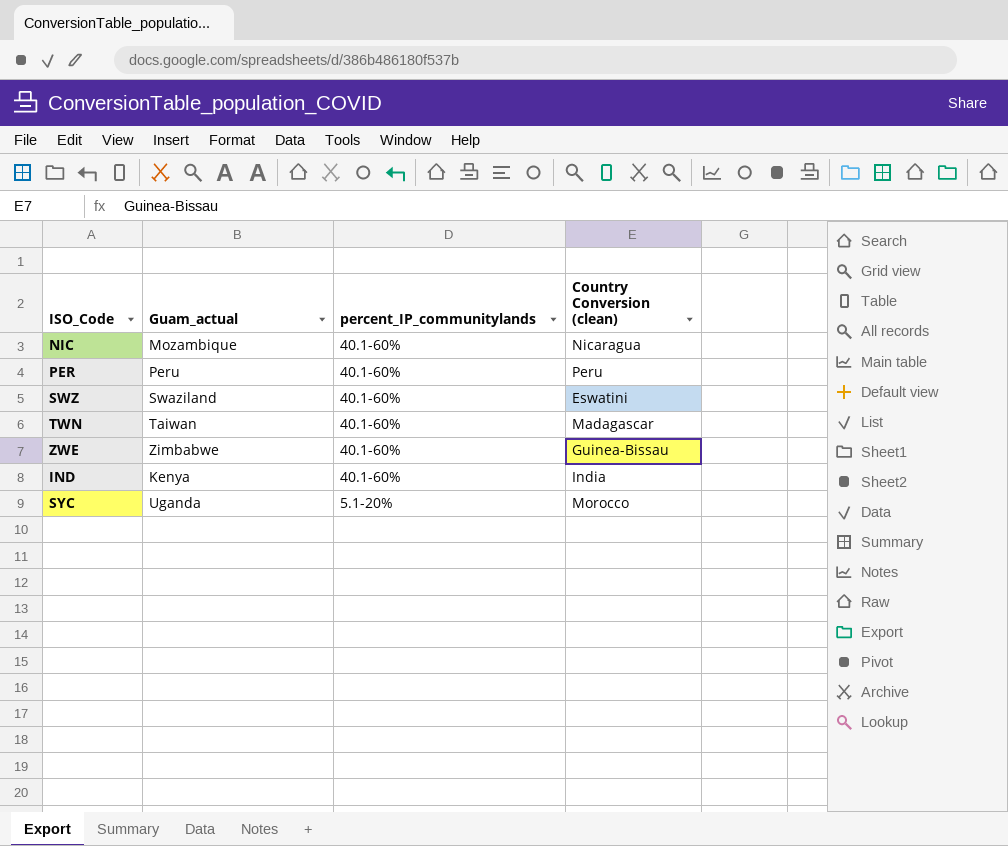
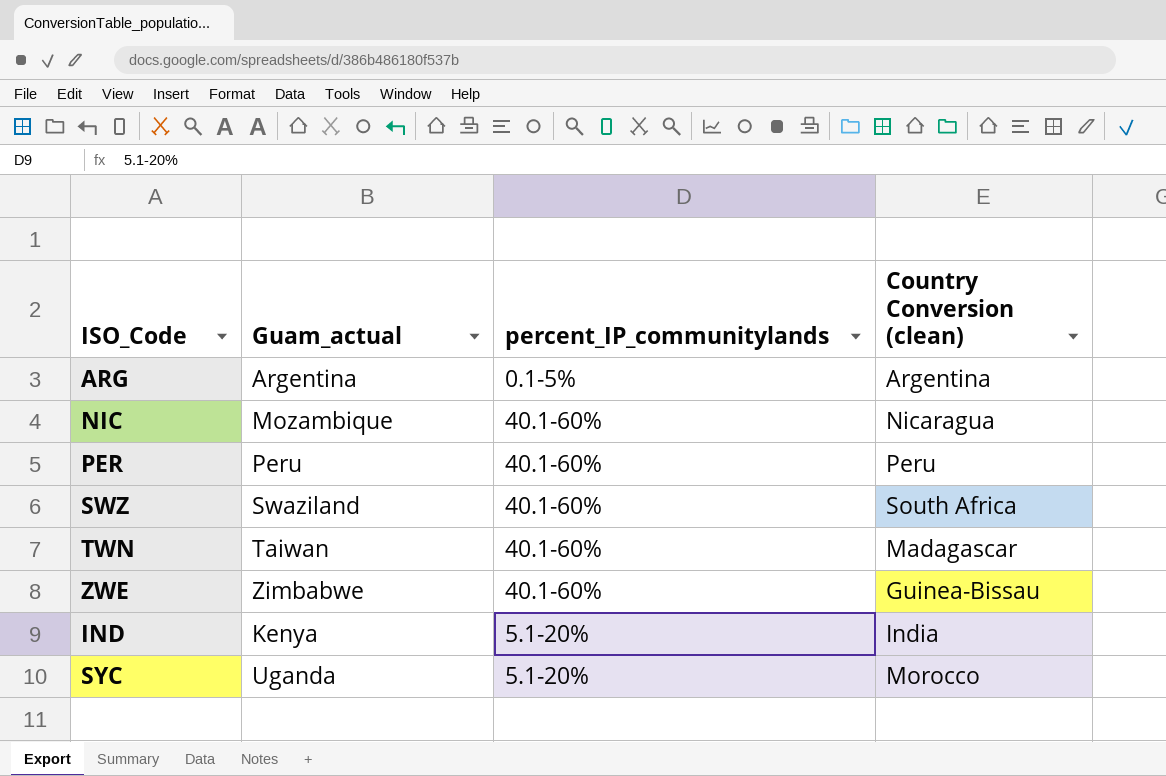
row ARG: none -> Argentina | 0.1-5% | Argentina
SWZ | Country Conversion (clean): Eswatini -> South Africa
IND | percent_IP_communitylands: 40.1-60% -> 5.1-20%

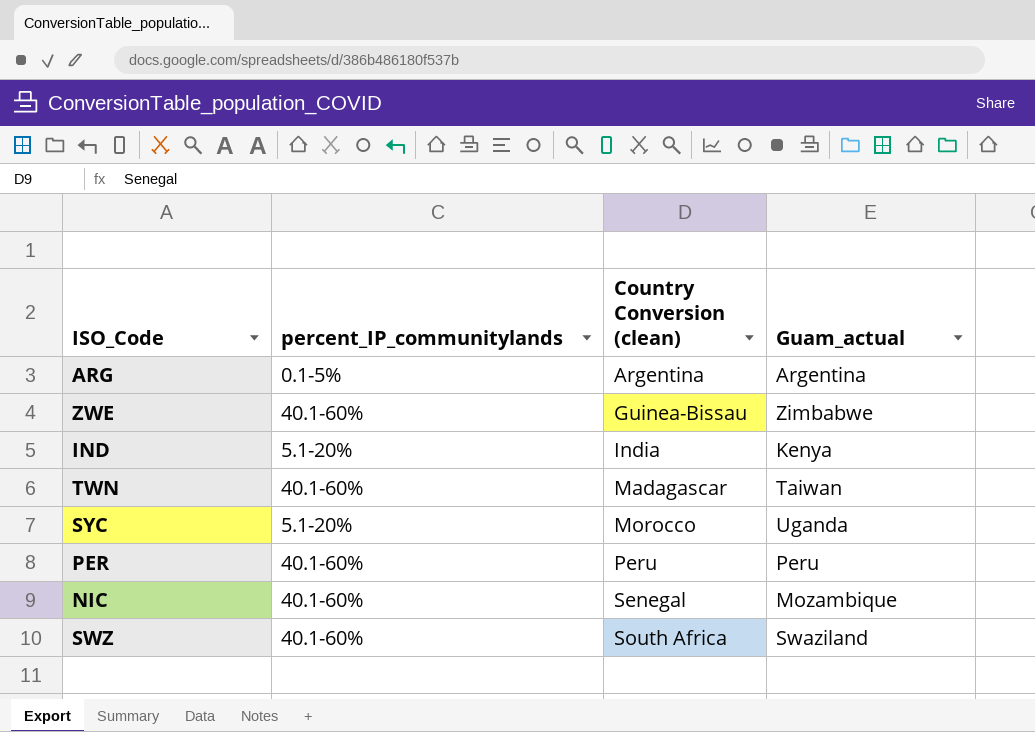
row order: none -> Country Conversion (clean) ascending
column Guam_actual | position: 2 -> 4
NIC | Country Conversion (clean): Nicaragua -> Senegal

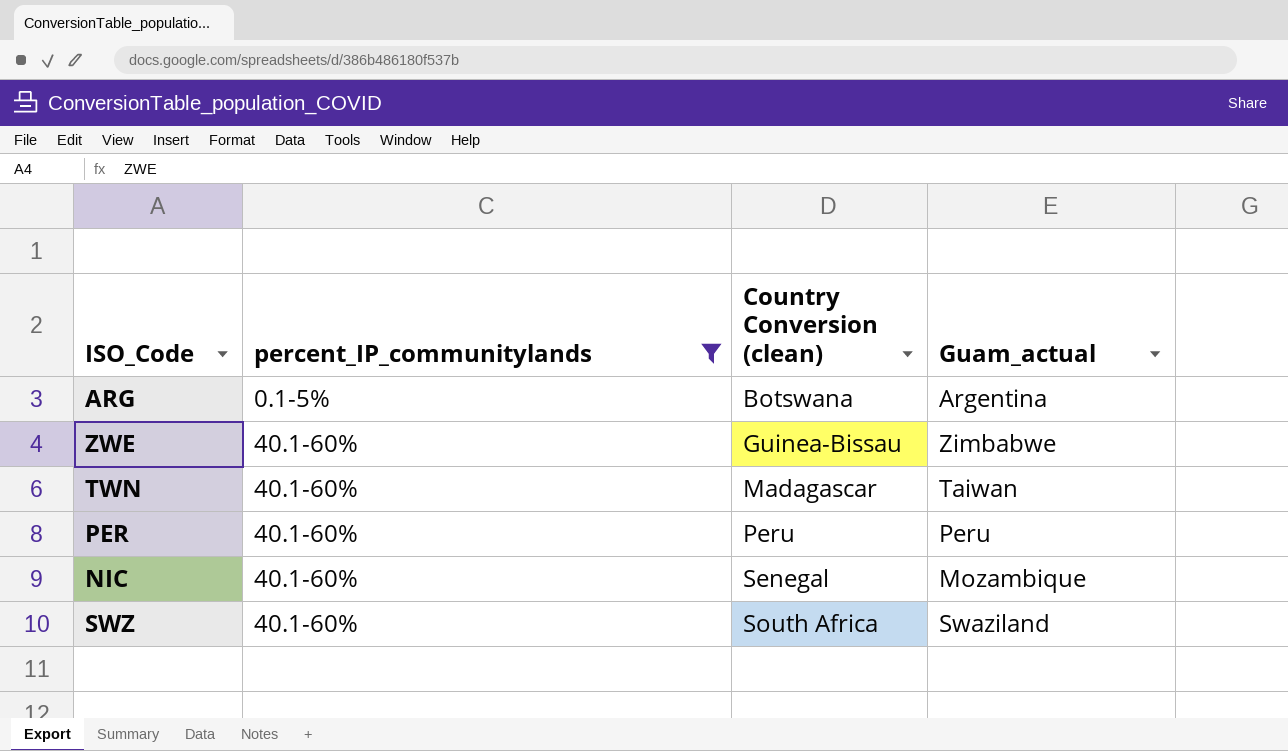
filter: none -> percent_IP_communitylands != 5.1-20%
ARG | Country Conversion (clean): Argentina -> Botswana

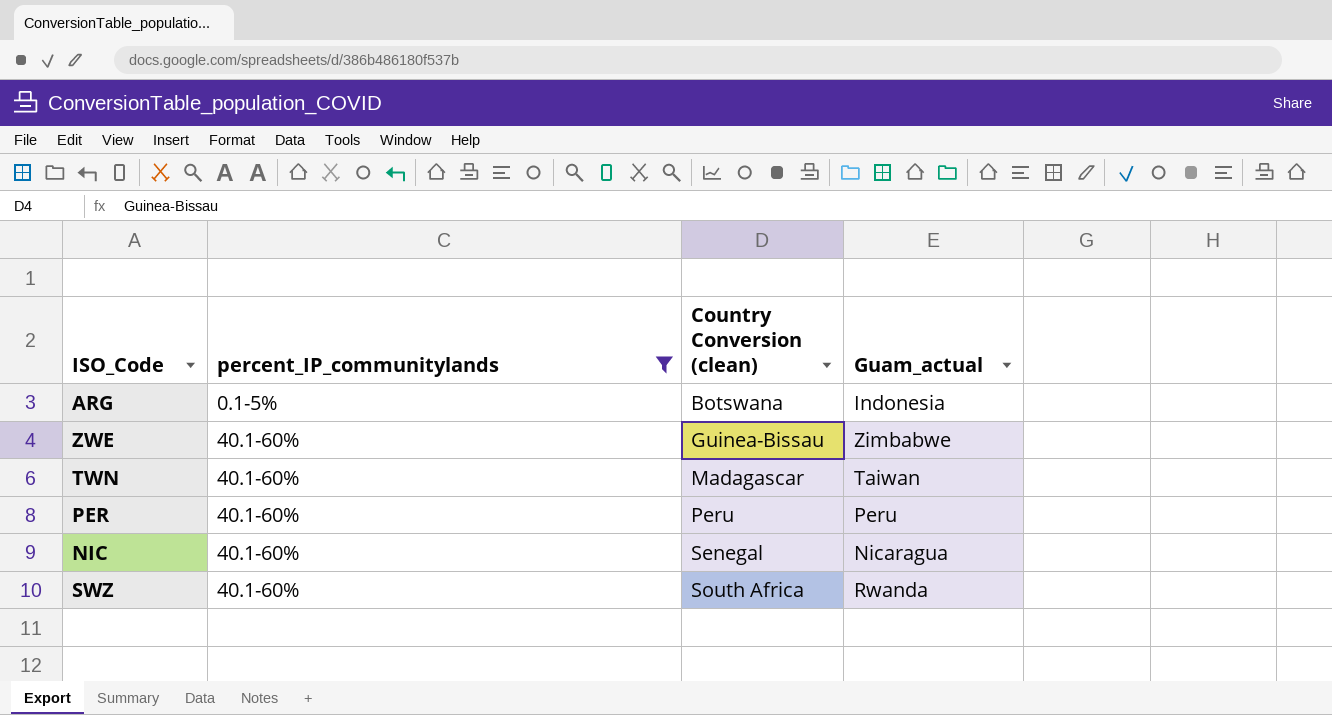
ARG | Guam_actual: Argentina -> Indonesia
NIC | Guam_actual: Mozambique -> Nicaragua
SWZ | Guam_actual: Swaziland -> Rwanda

